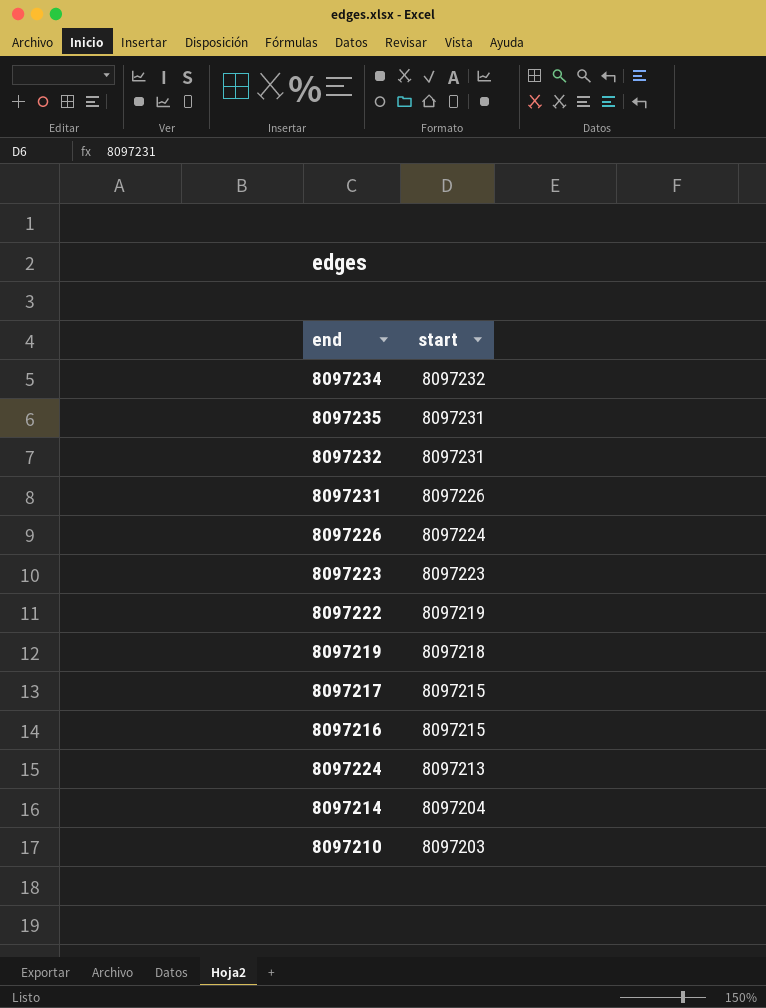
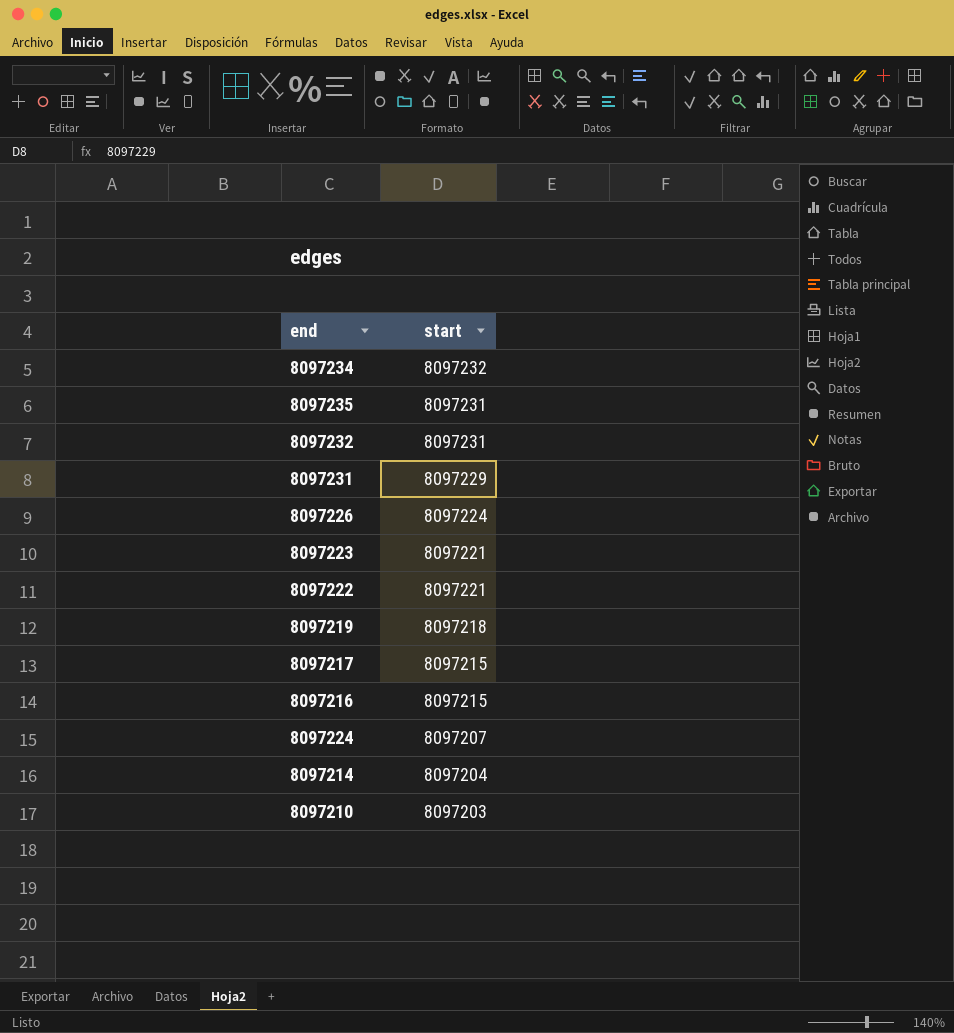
8097231 | start: 8097226 -> 8097229
8097223 | start: 8097223 -> 8097221
8097222 | start: 8097219 -> 8097221
8097224 | start: 8097213 -> 8097207

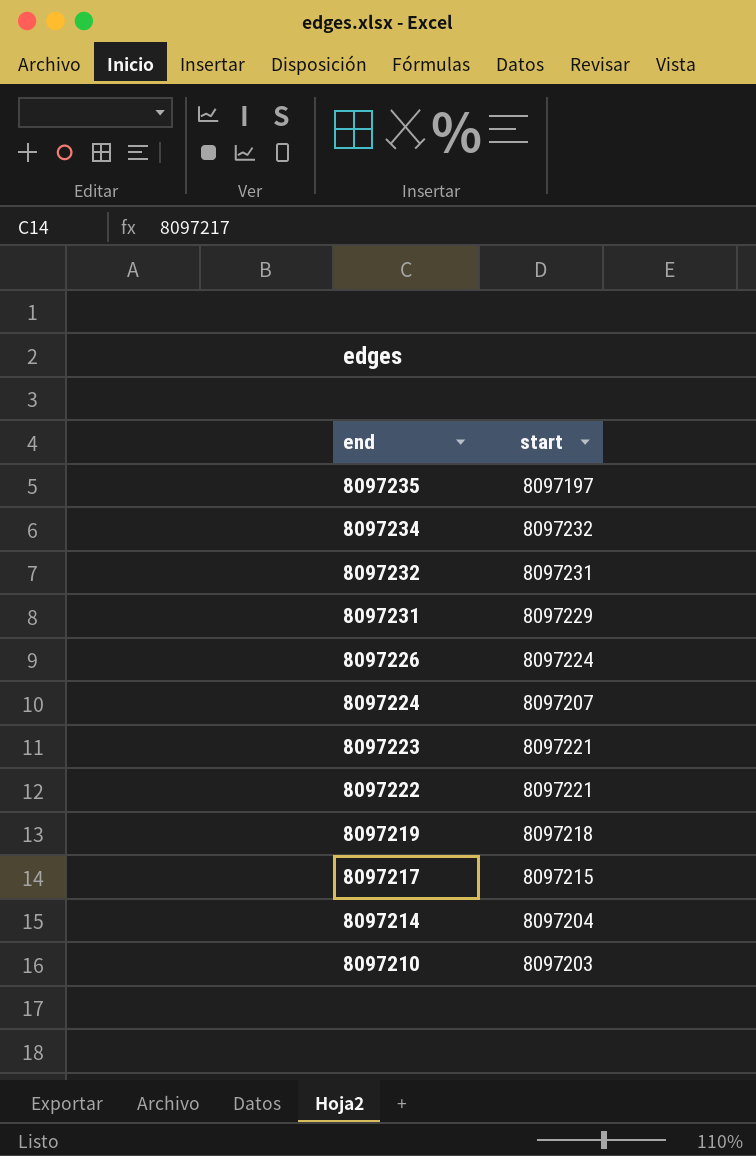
row order: start descending -> end descending
row 8097216: 8097215 -> none
8097235 | start: 8097231 -> 8097197

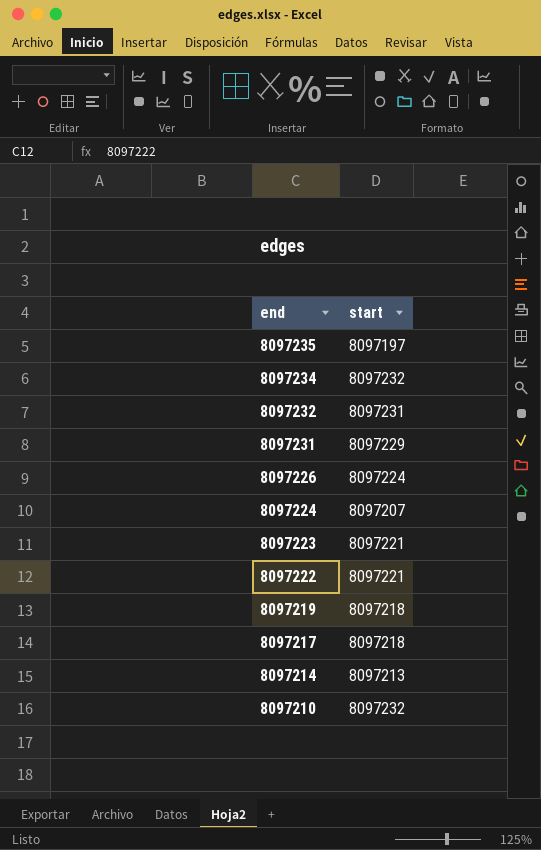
8097217 | start: 8097215 -> 8097218
8097214 | start: 8097204 -> 8097213
8097210 | start: 8097203 -> 8097232

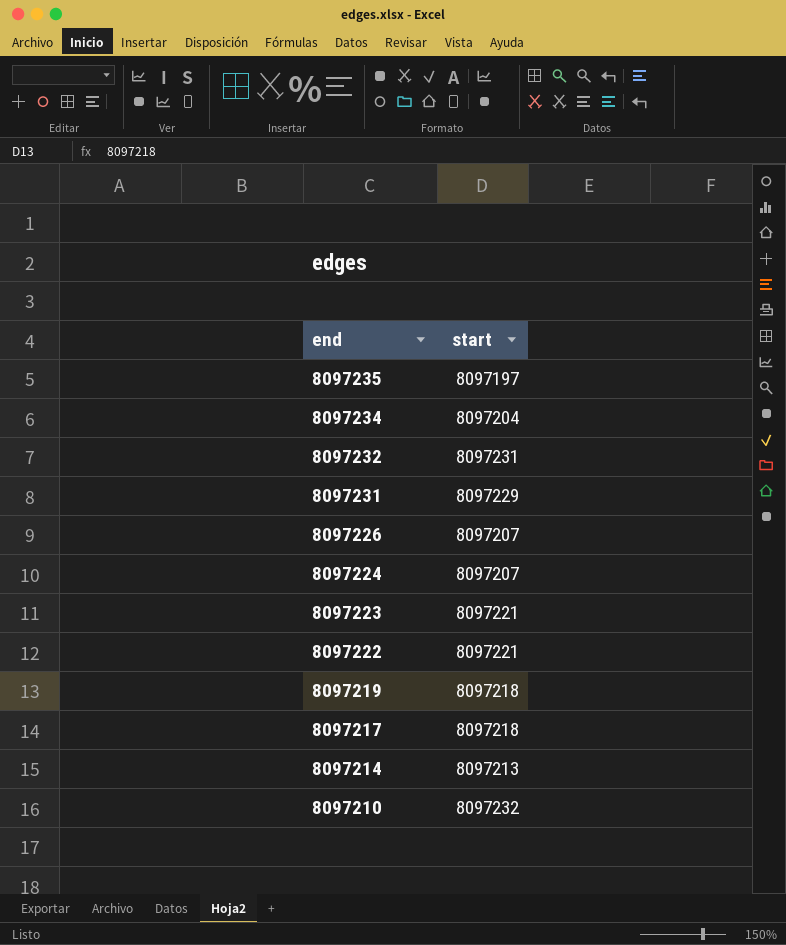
8097234 | start: 8097232 -> 8097204
8097226 | start: 8097224 -> 8097207

